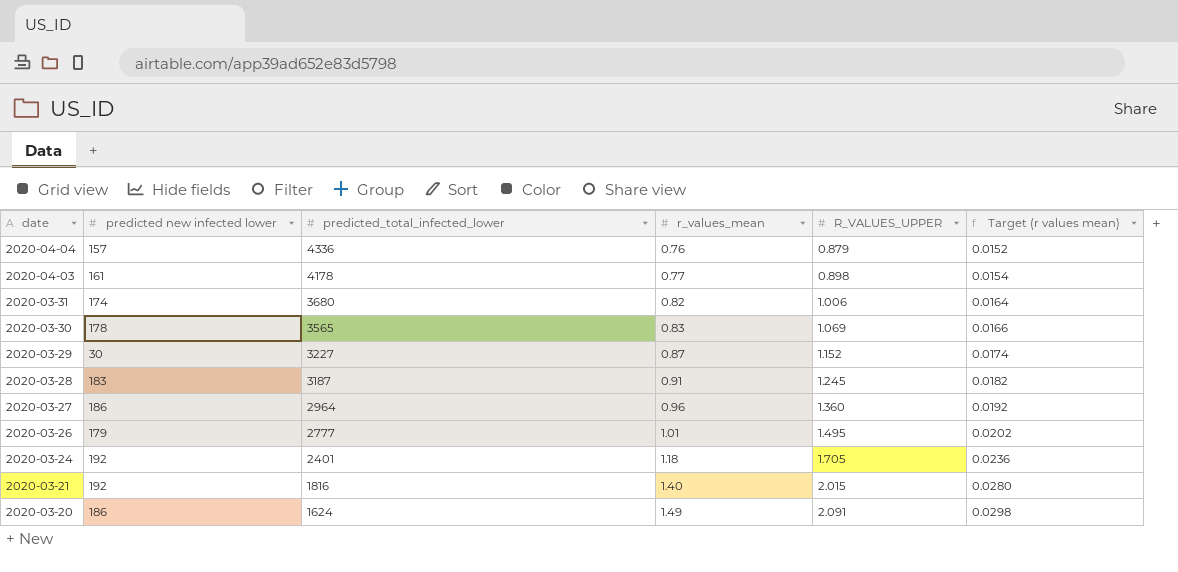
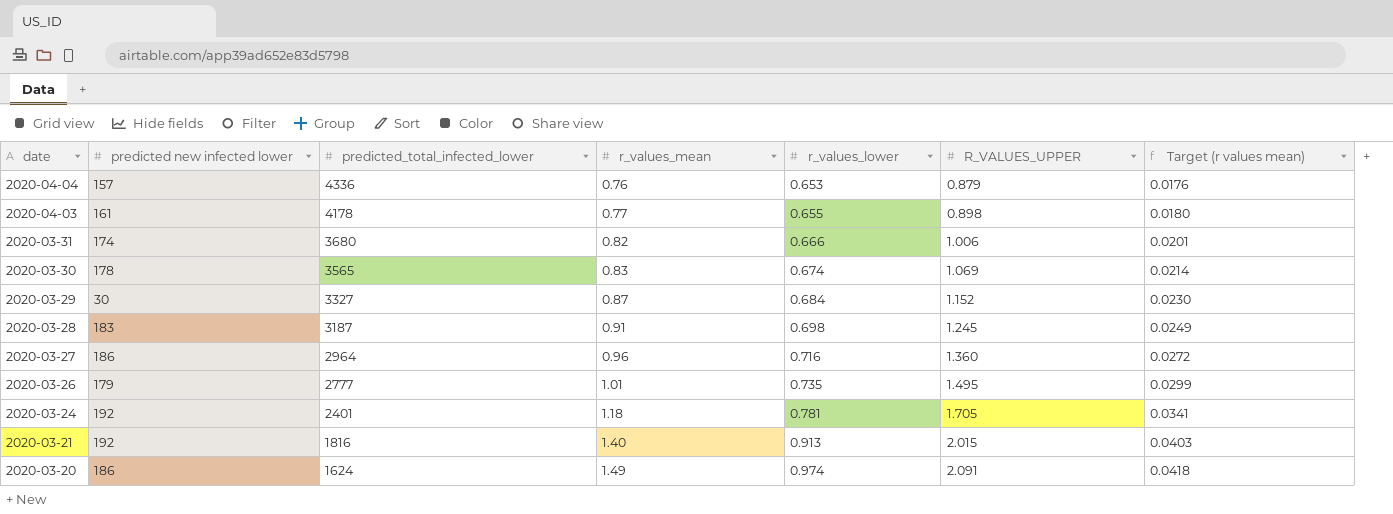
column r_values_lower | position: none -> 5
column Target (r values mean) | formula: [r_values_mean] * 0.02 -> [R_VALUES_UPPER] * 0.02
2020-03-29 | predicted_total_infected_lower: 3227 -> 3327

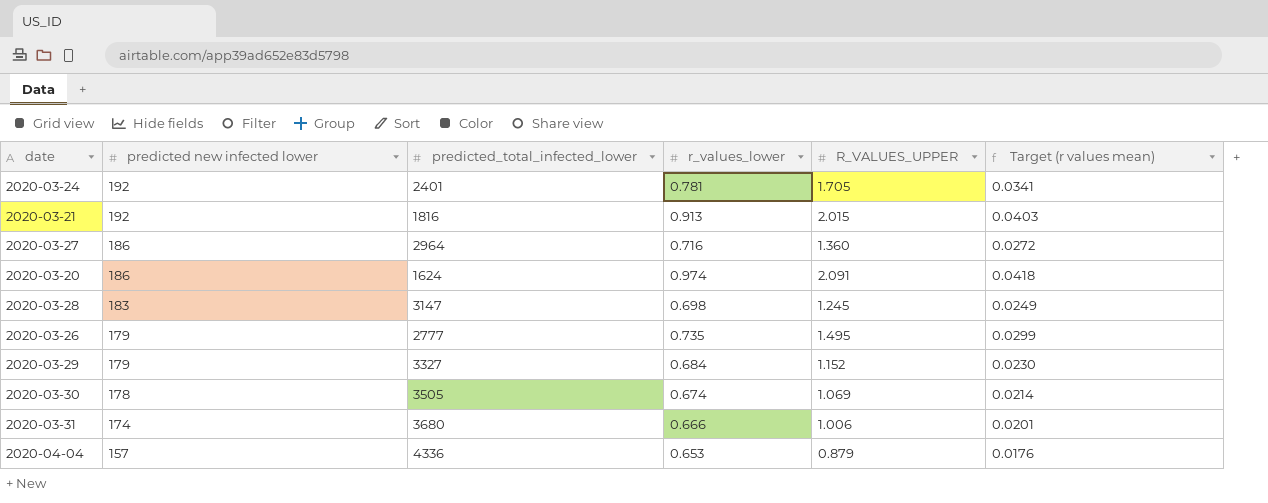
row order: date descending -> predicted new infected lower descending
column r_values_mean | position: 4 -> none
row 2020-04-03: 161 | 4178 | 0.77 | 0.655 | 0.898 | 0.0180 -> none
2020-03-28 | predicted_total_infected_lower: 3187 -> 3147
2020-03-29 | predicted new infected lower: 30 -> 179
2020-03-30 | predicted_total_infected_lower: 3565 -> 3505

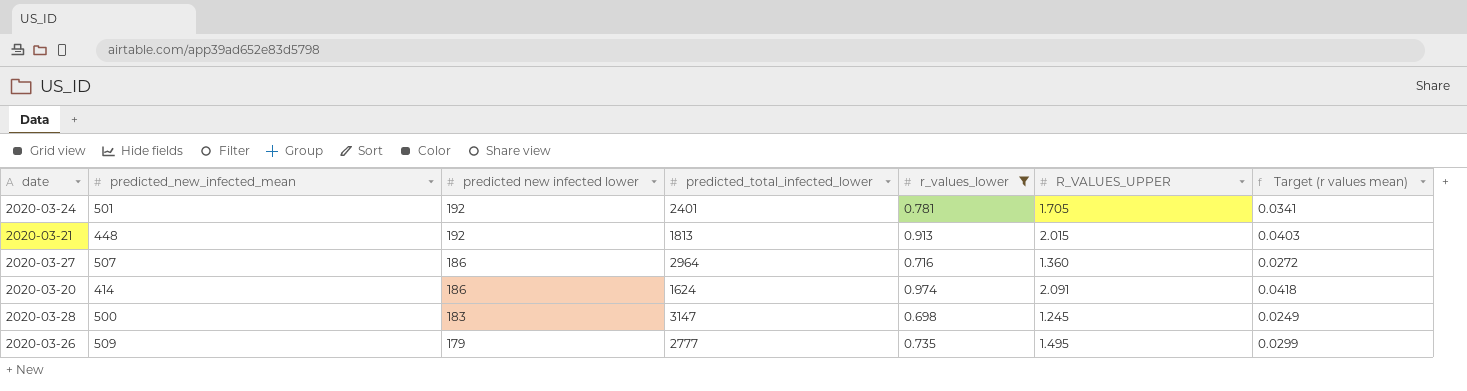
filter: none -> r_values_lower >= 0.698
column predicted_new_infected_mean | position: none -> 2
2020-03-21 | predicted_total_infected_lower: 1816 -> 1813

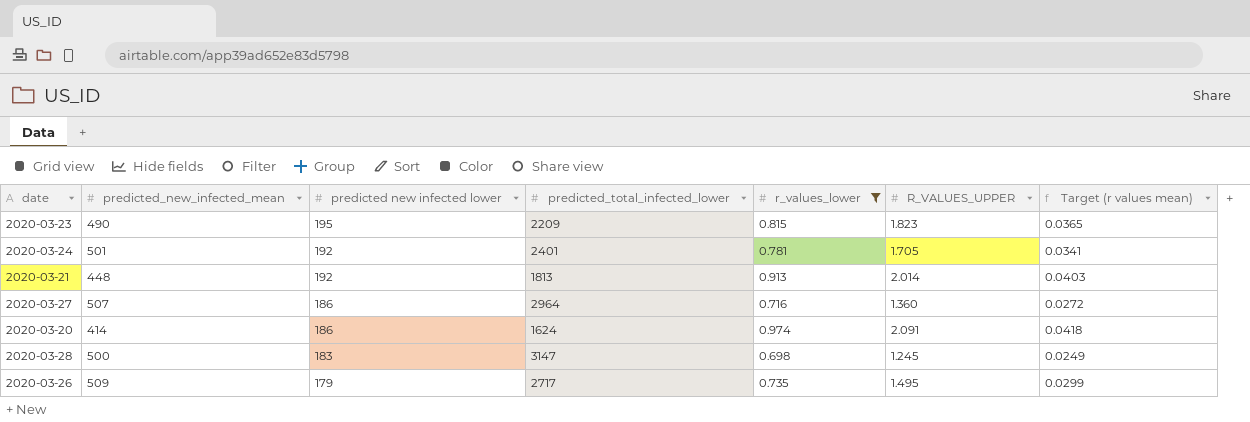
row 2020-03-23: none -> 490 | 195 | 2209 | 0.815 | 1.823 | 0.0365
2020-03-21 | R_VALUES_UPPER: 2.015 -> 2.014
2020-03-26 | predicted_total_infected_lower: 2777 -> 2717

